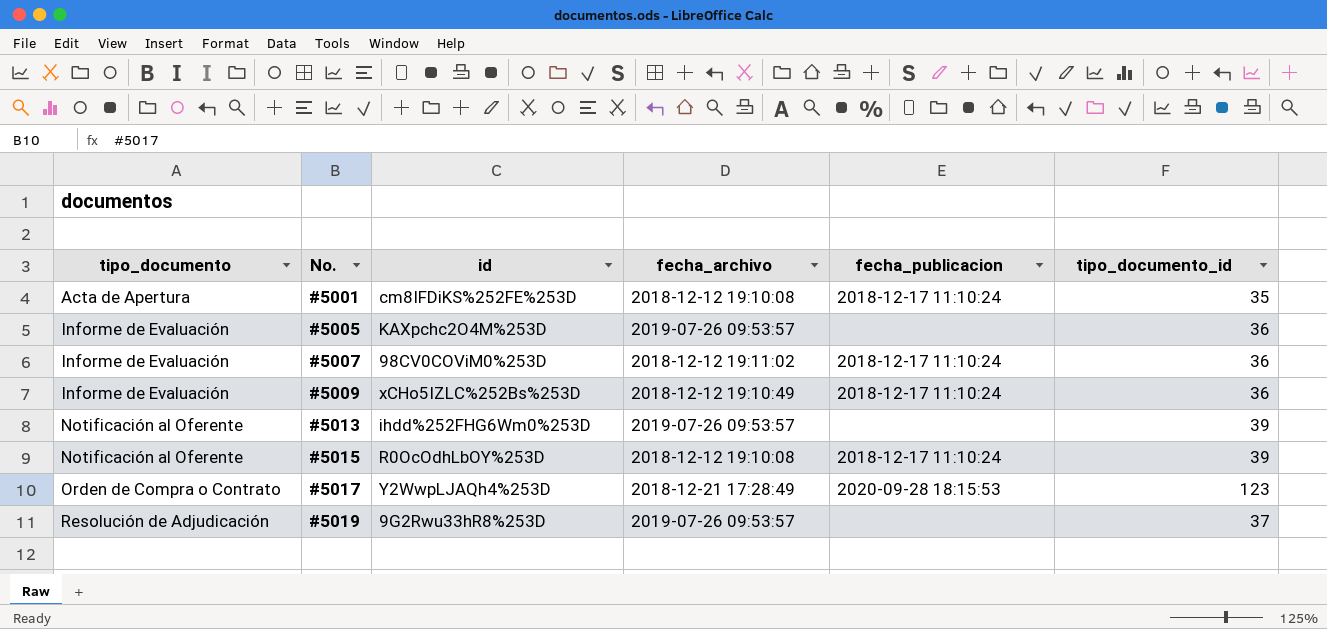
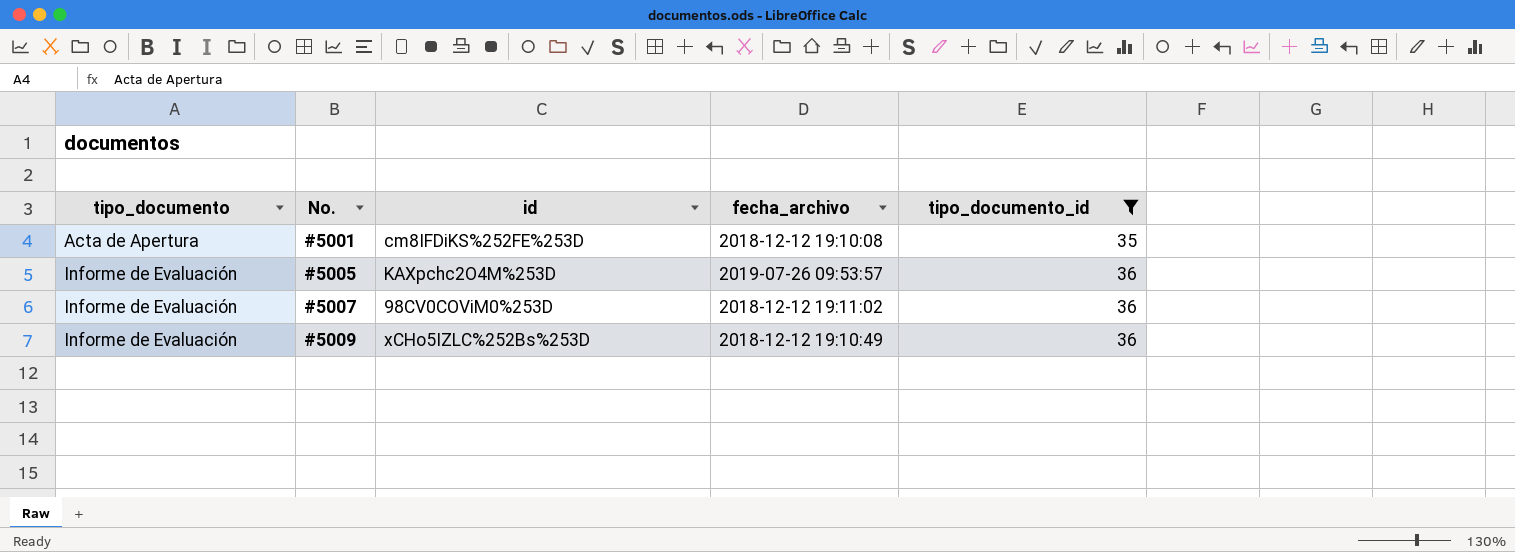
filter: none -> tipo_documento_id <= 36
column fecha_publicacion | position: 5 -> none

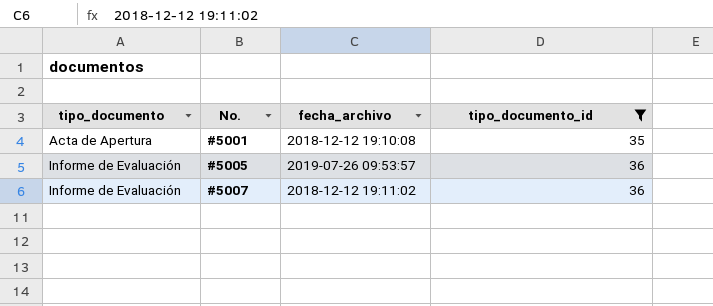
column id | position: 3 -> none
row #5009: Informe de Evaluación | xCHo5IZLC%252Bs%253D | 2018-12-12 19:10:49 | 36 -> none

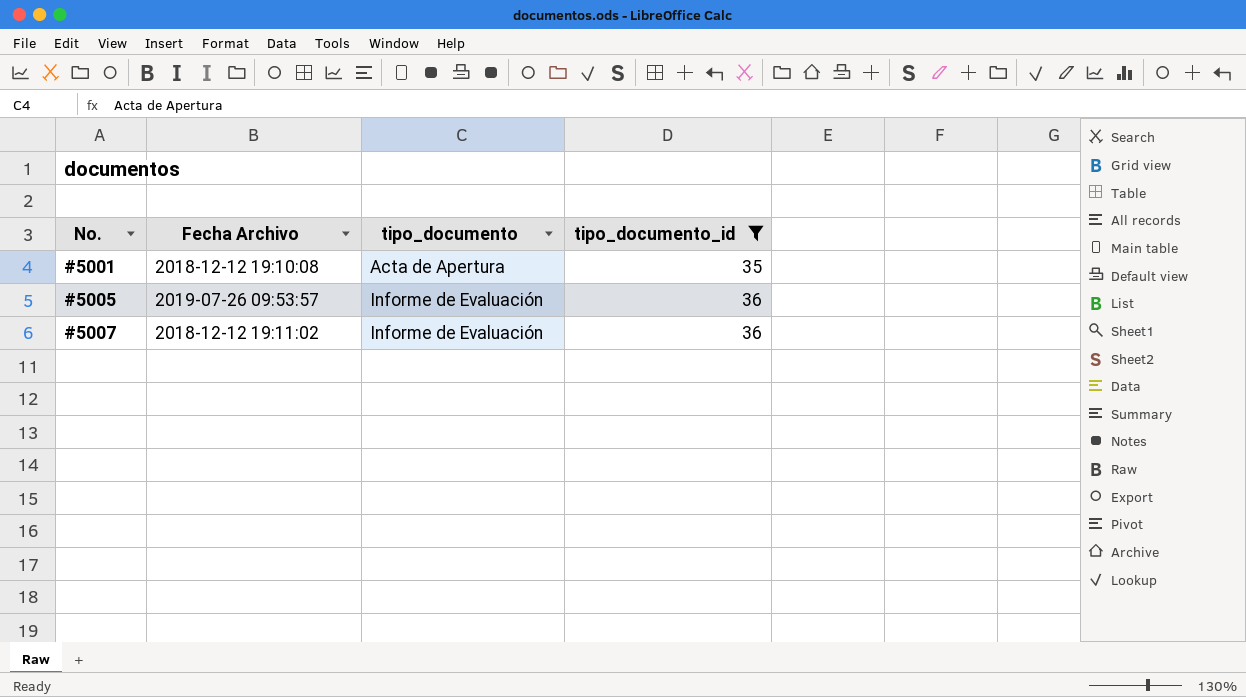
column name: fecha_archivo -> Fecha Archivo
column tipo_documento | position: 1 -> 3

